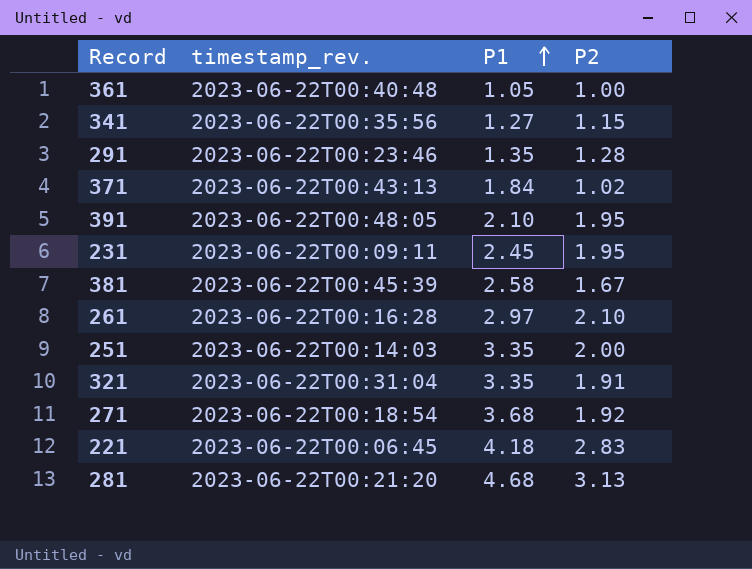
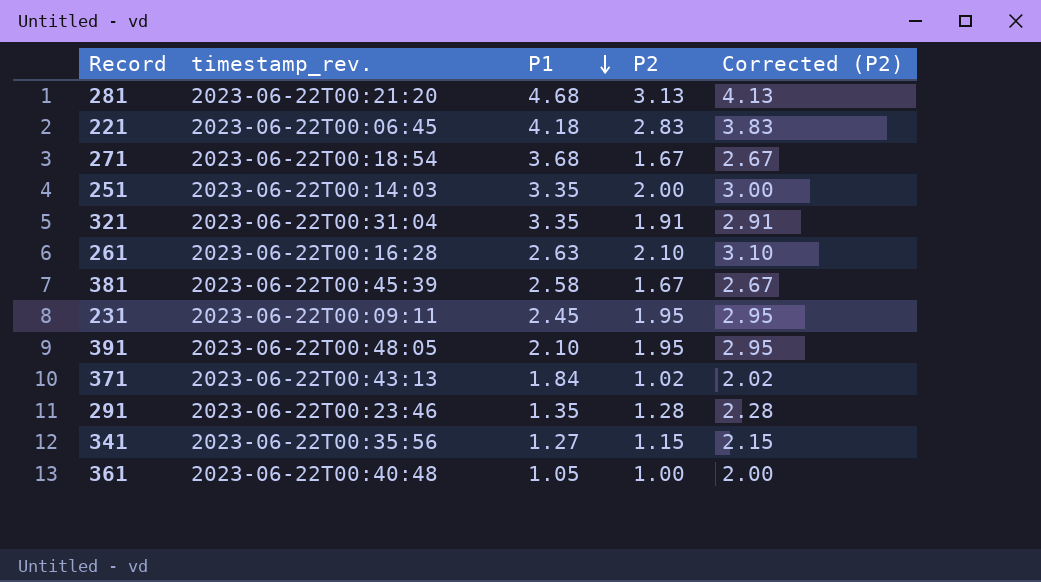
row order: P1 ascending -> P1 descending
column Corrected (P2) | formula: none -> [P2] + 1
271 | P2: 1.92 -> 1.67
261 | P1: 2.97 -> 2.63

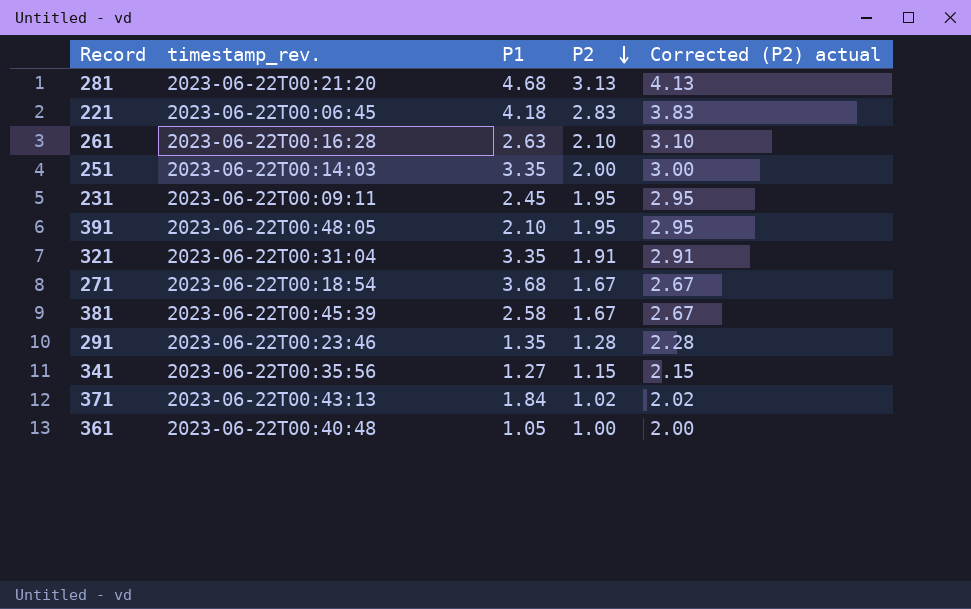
row order: P1 descending -> P2 descending
column name: Corrected (P2) -> Corrected (P2) actual

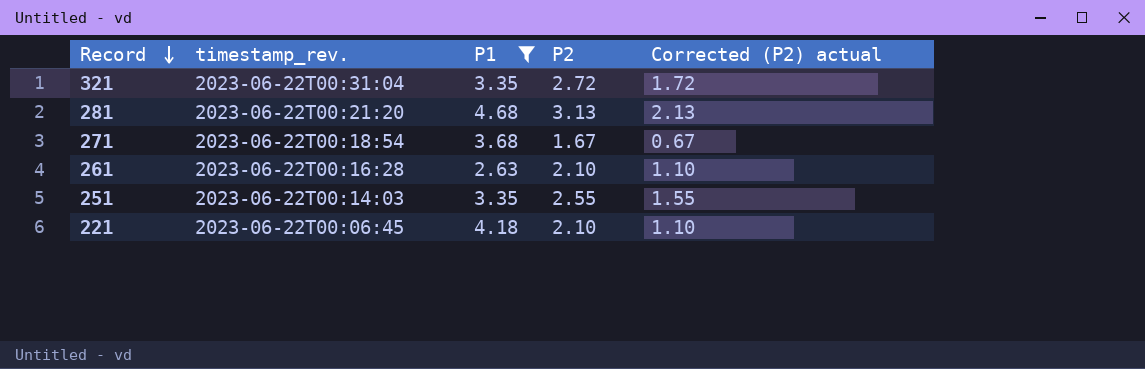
filter: none -> P1 >= 2.63
row order: P2 descending -> Record descending
column Corrected (P2) actual | formula: [P2] + 1 -> [P2] - 1
321 | P2: 1.91 -> 2.72
251 | P2: 2.00 -> 2.55
221 | P2: 2.83 -> 2.10

